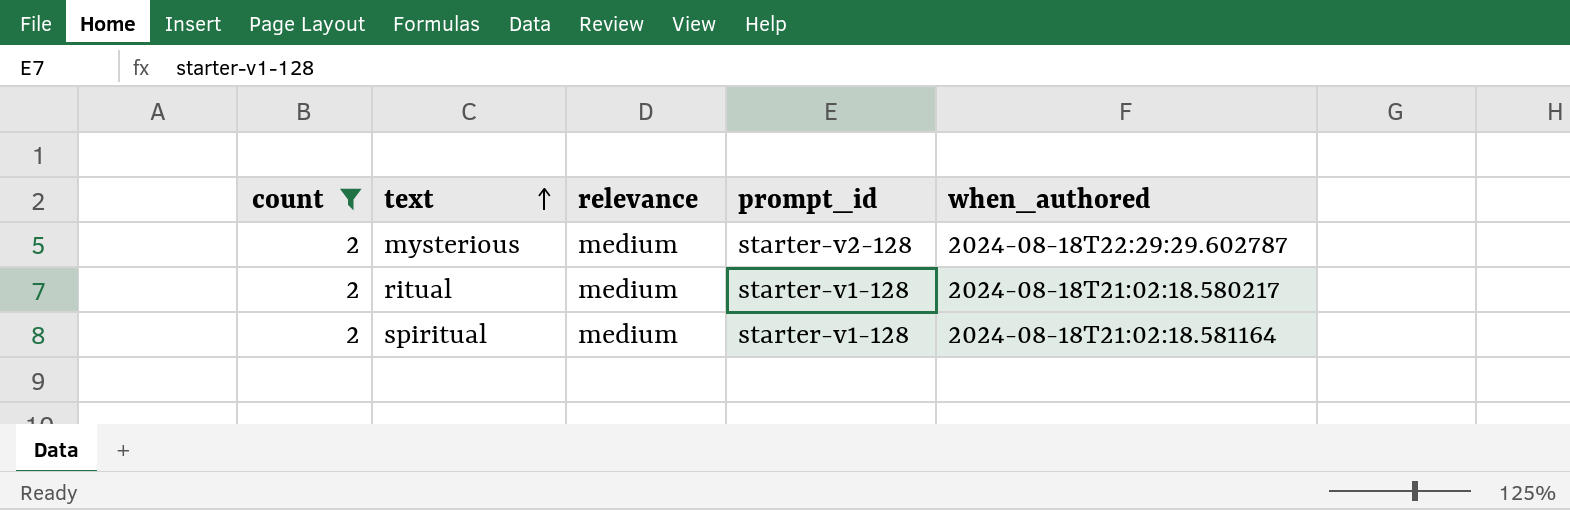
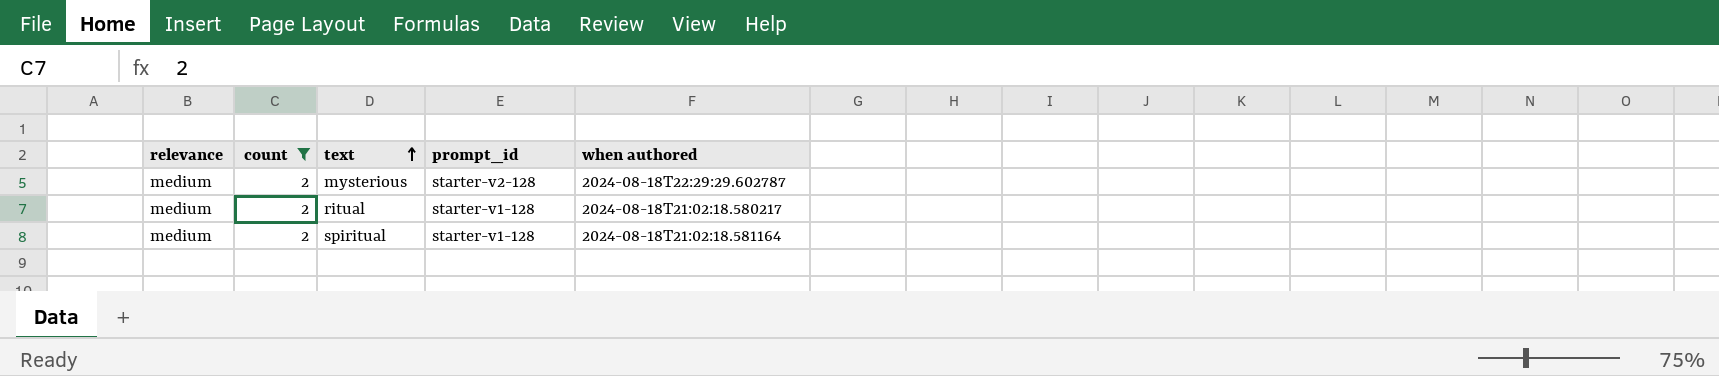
column relevance | position: 3 -> 1
column name: when_authored -> when authored

